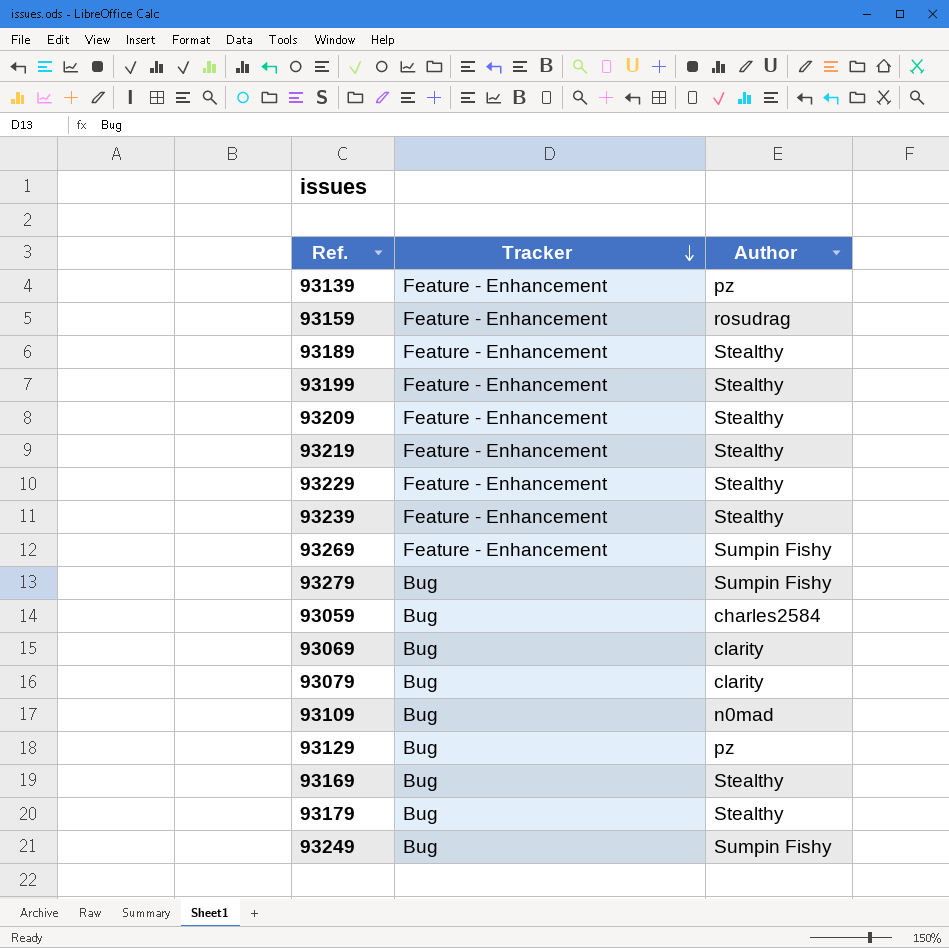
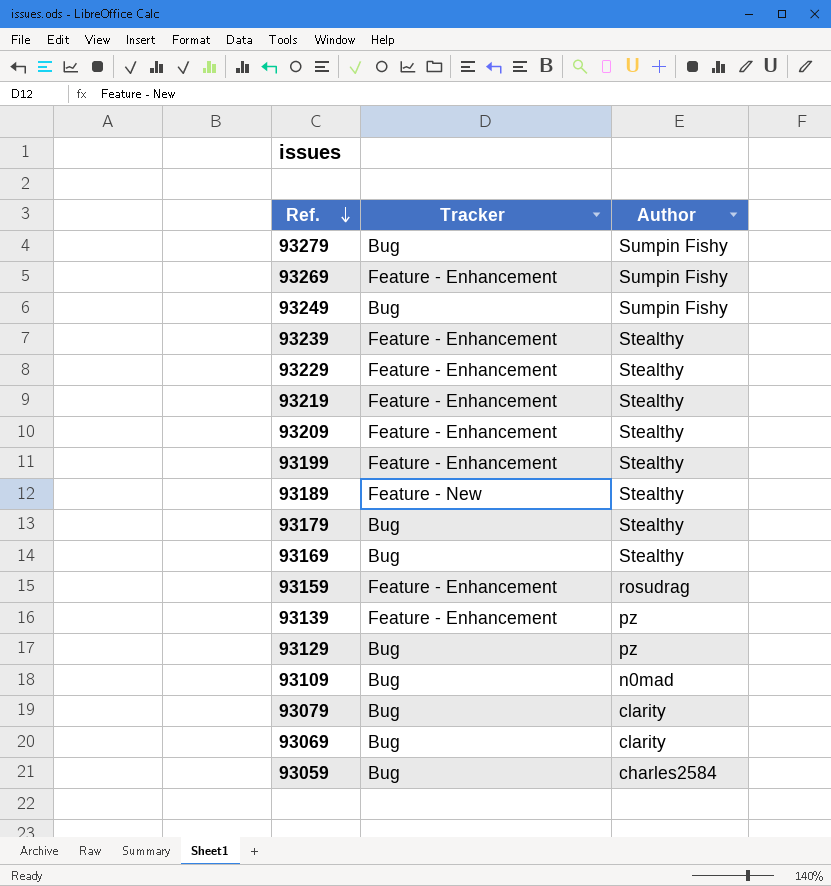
row order: Tracker descending -> Ref. descending
93189 | Tracker: Feature - Enhancement -> Feature - New

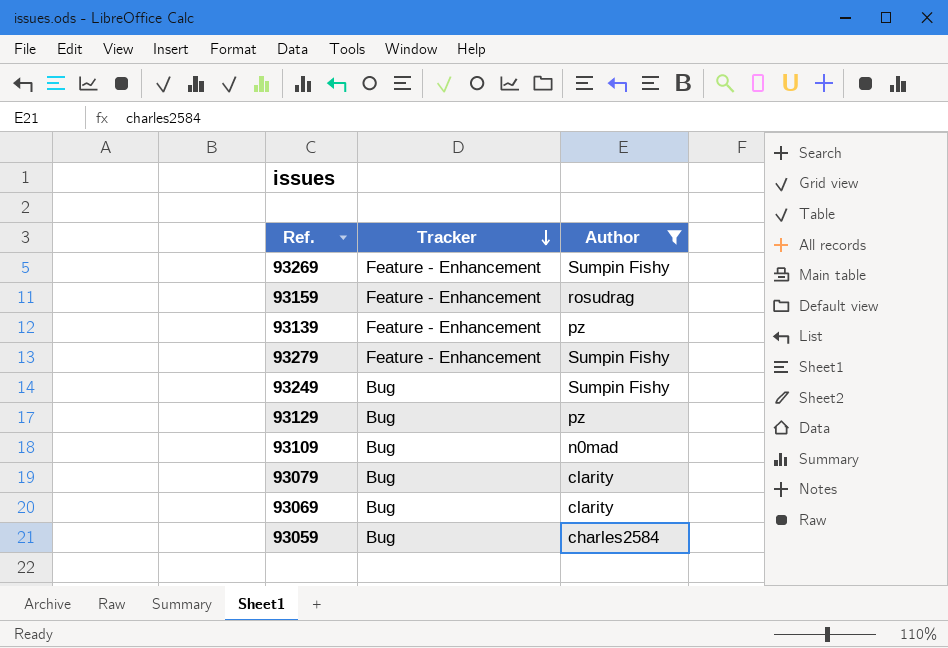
filter: none -> Author != Stealthy
row order: Ref. descending -> Tracker descending
93279 | Tracker: Bug -> Feature - Enhancement

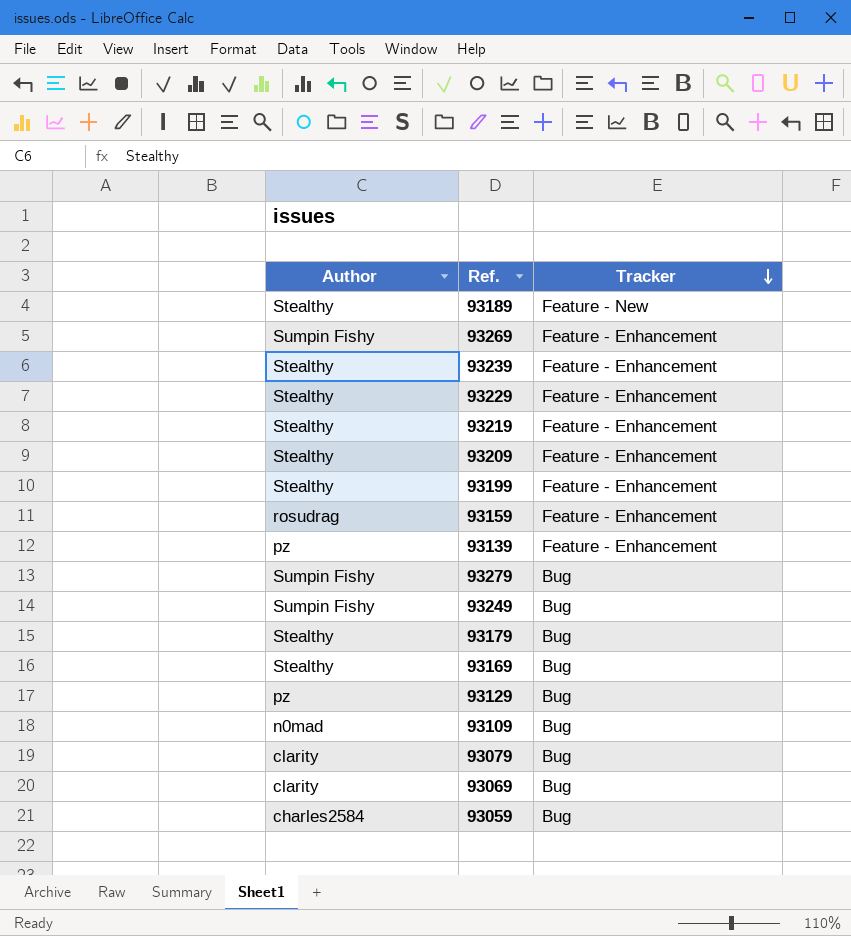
filter: Author != Stealthy -> none
column Author | position: 3 -> 1
93279 | Tracker: Feature - Enhancement -> Bug

